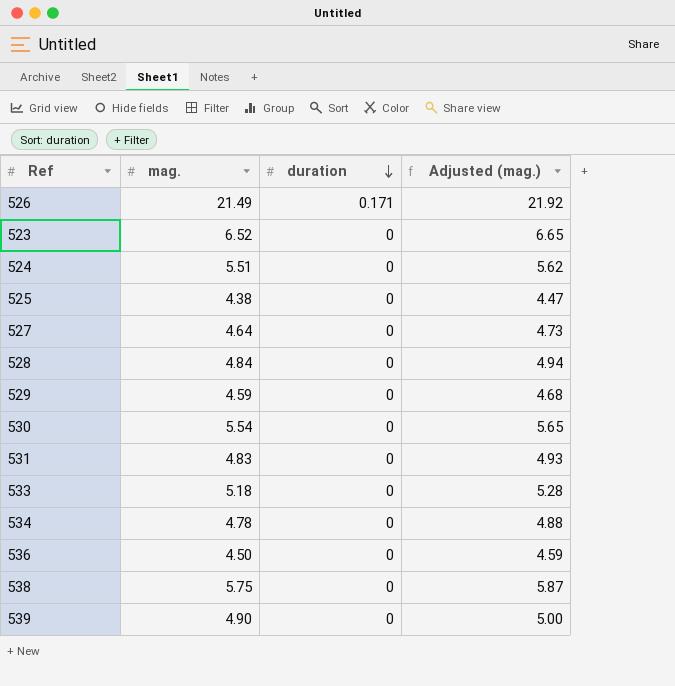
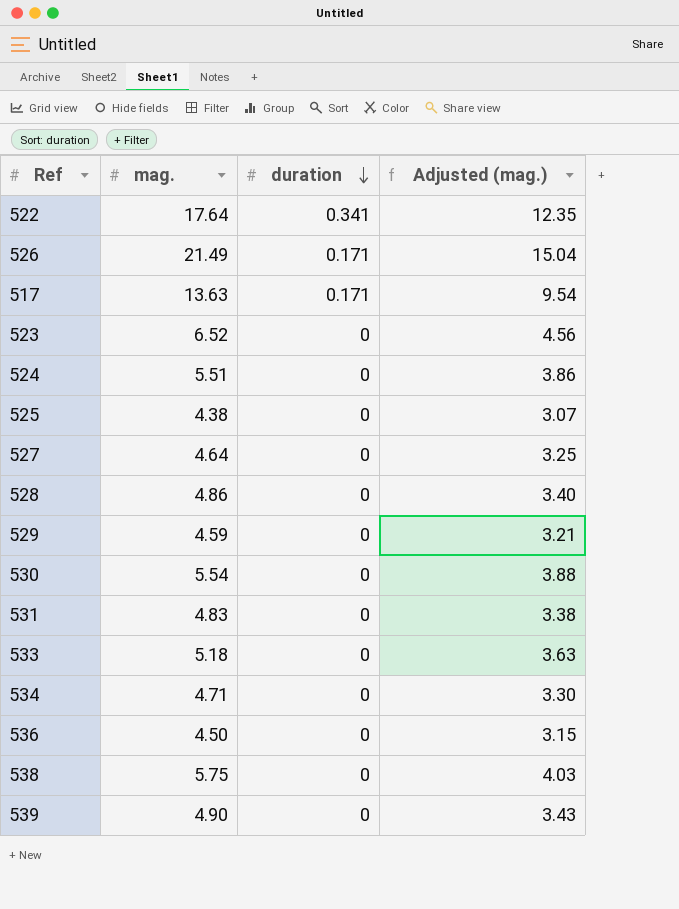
column Adjusted (mag.) | formula: [mag.] * 1.02 -> [mag.] * 0.7
row 522: none -> 17.64 | 0.341 | 12.35
row 517: none -> 13.63 | 0.171 | 9.54
528 | mag.: 4.84 -> 4.86
534 | mag.: 4.78 -> 4.71

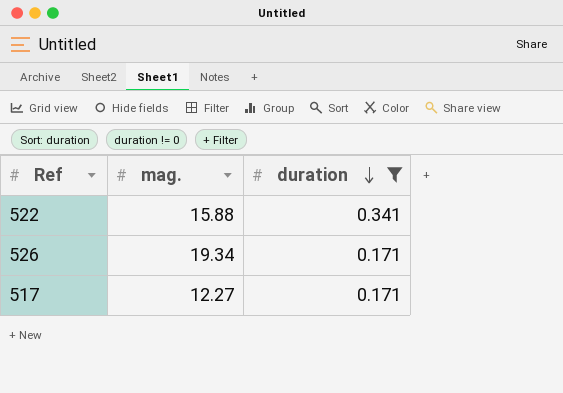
filter: none -> duration != 0
column Adjusted (mag.) | formula: [mag.] * 0.7 -> none
522 | mag.: 17.64 -> 15.88
526 | mag.: 21.49 -> 19.34
517 | mag.: 13.63 -> 12.27

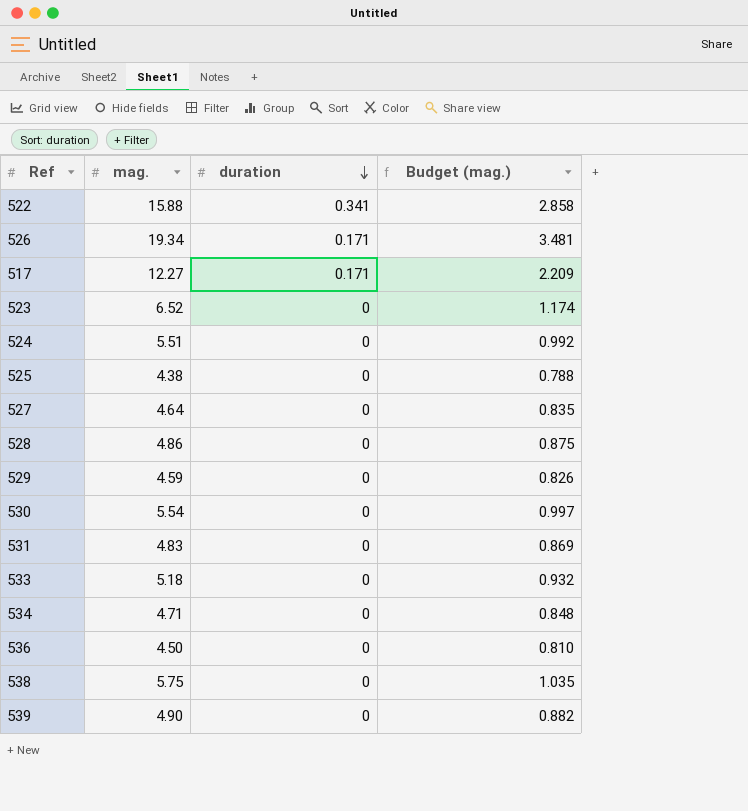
filter: duration != 0 -> none
column Budget (mag.) | formula: none -> [mag.] * 0.18

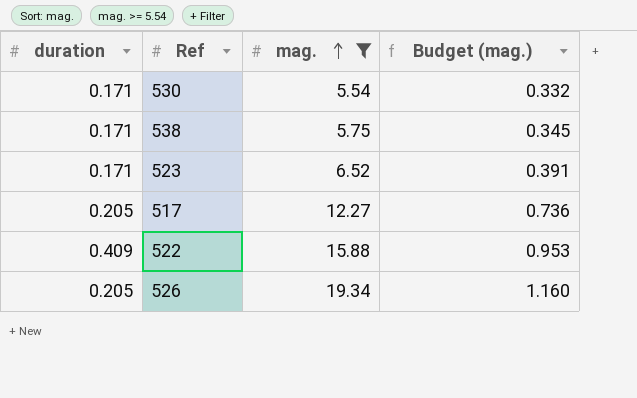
filter: none -> mag. >= 5.54
row order: duration descending -> mag. ascending
column duration | position: 3 -> 1
column Budget (mag.) | formula: [mag.] * 0.18 -> [mag.] * 0.06
530 | duration: 0 -> 0.171
538 | duration: 0 -> 0.171
523 | duration: 0 -> 0.171
517 | duration: 0.171 -> 0.205
522 | duration: 0.341 -> 0.409
526 | duration: 0.171 -> 0.205

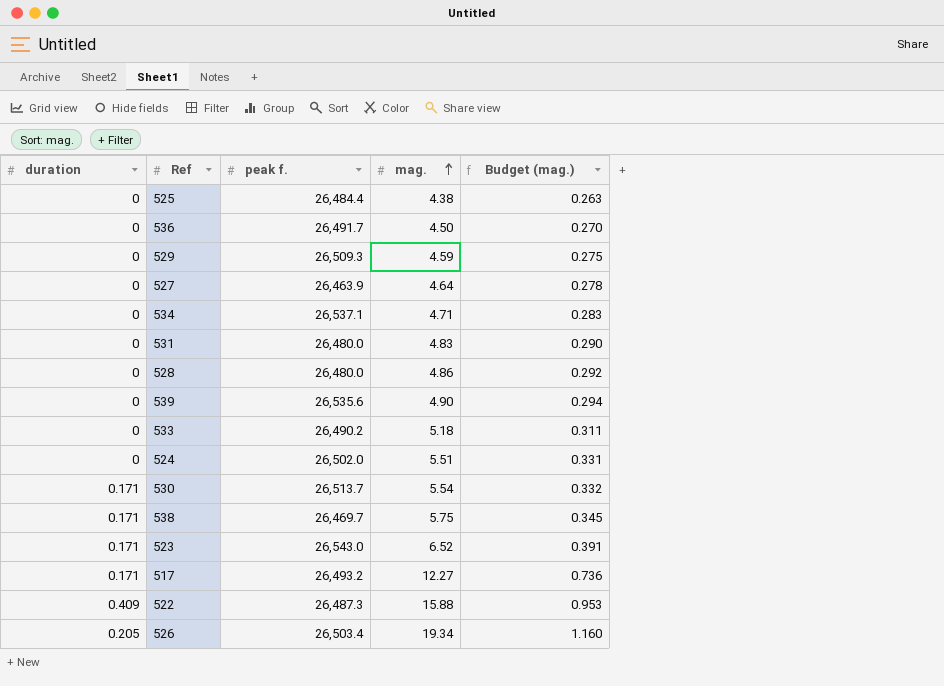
filter: mag. >= 5.54 -> none
column peak f. | position: none -> 3
517 | duration: 0.205 -> 0.171

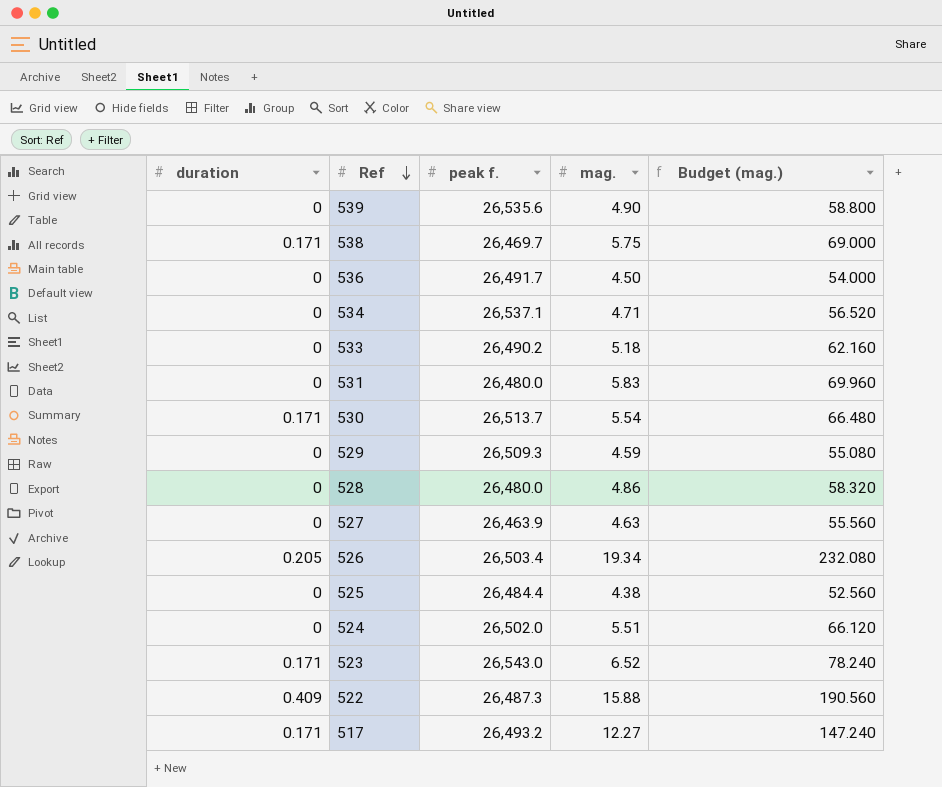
row order: mag. ascending -> Ref descending
column Budget (mag.) | formula: [mag.] * 0.06 -> [mag.] * 12
531 | mag.: 4.83 -> 5.83
527 | mag.: 4.64 -> 4.63

